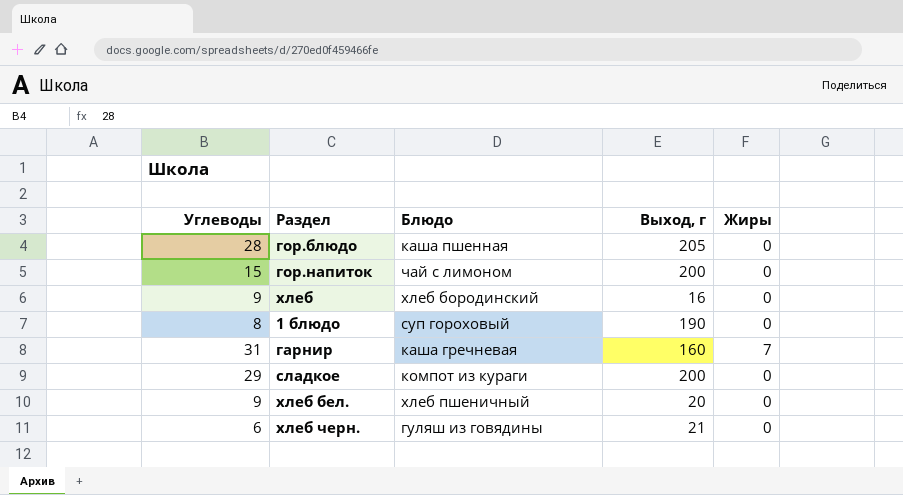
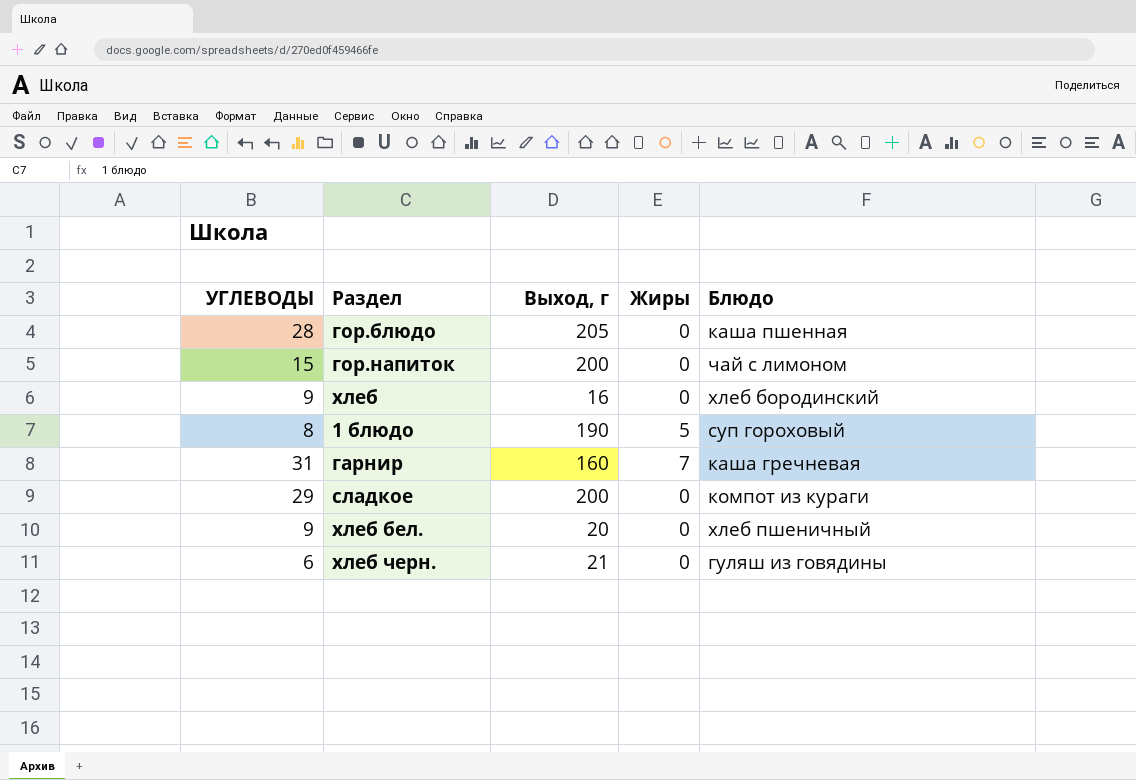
column name: Углеводы -> УГЛЕВОДЫ
column Блюдо | position: 3 -> 5
1 блюдо | Жиры: 0 -> 5

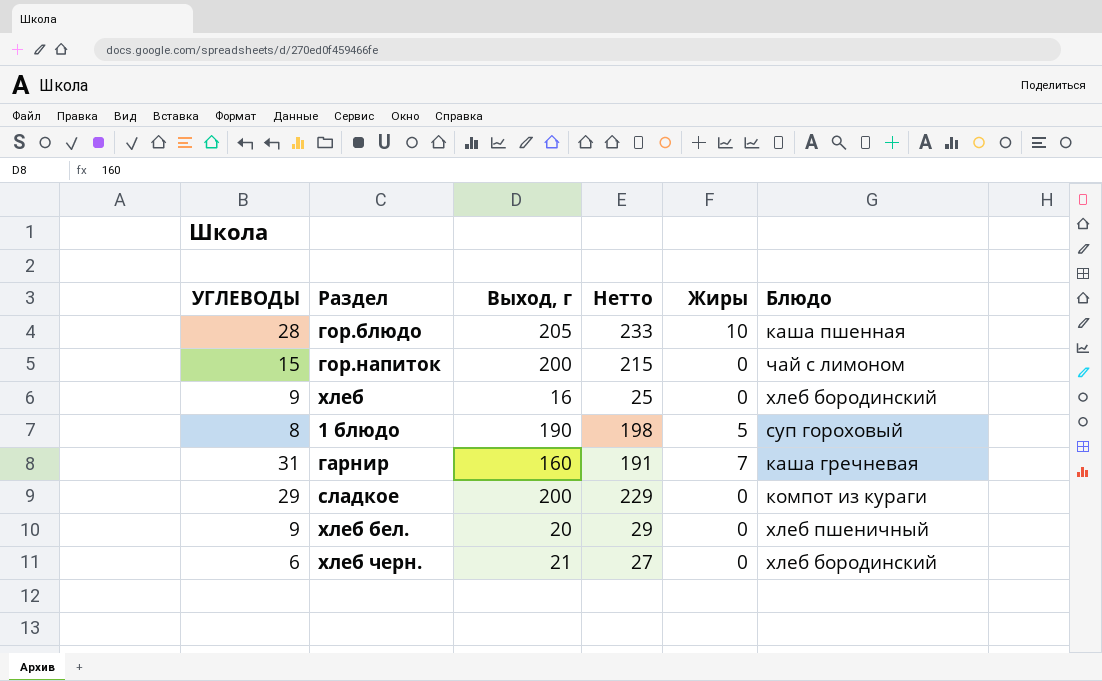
column Нетто | formula: none -> [УГЛЕВОДЫ] + [Выход, г]
гор.блюдо | Жиры: 0 -> 10
хлеб черн. | Блюдо: гуляш из говядины -> хлеб бородинский

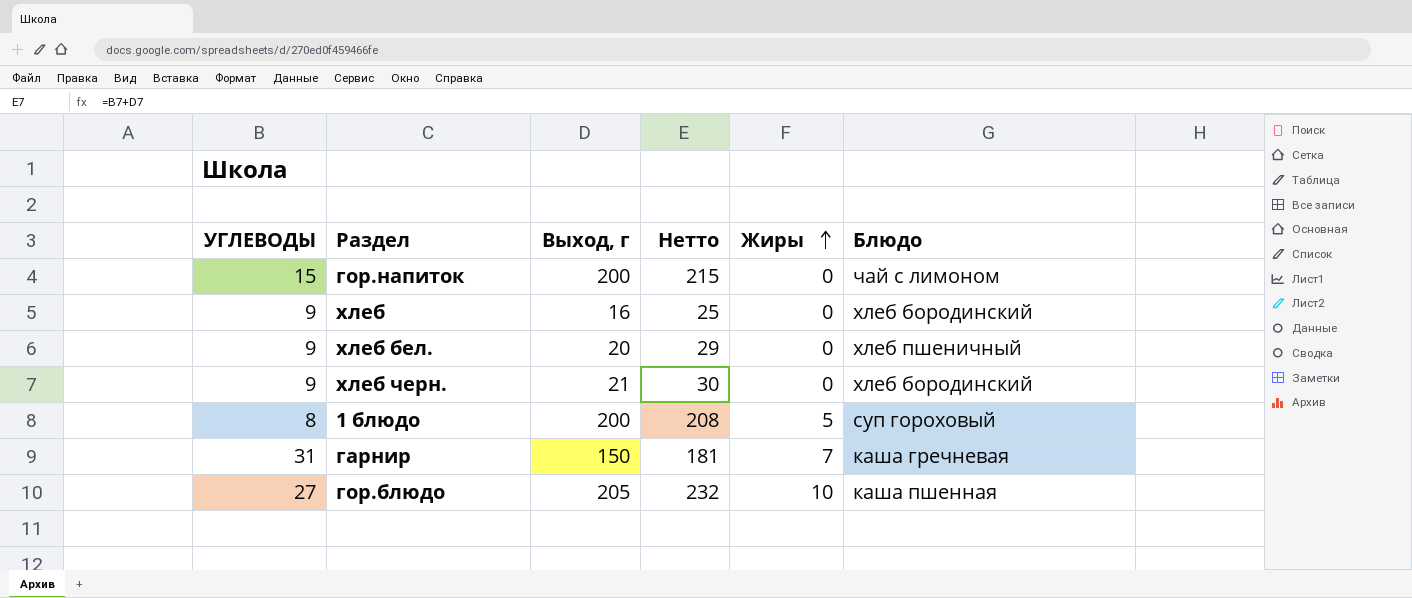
row order: none -> Жиры ascending
row сладкое: 29 | 200 | 229 | 0 | компот из кураги -> none
хлеб черн. | УГЛЕВОДЫ: 6 -> 9
хлеб черн. | Нетто: 27 -> 30
1 блюдо | Выход, г: 190 -> 200
1 блюдо | Нетто: 198 -> 208
гарнир | Выход, г: 160 -> 150
гарнир | Нетто: 191 -> 181
гор.блюдо | УГЛЕВОДЫ: 28 -> 27
гор.блюдо | Нетто: 233 -> 232

